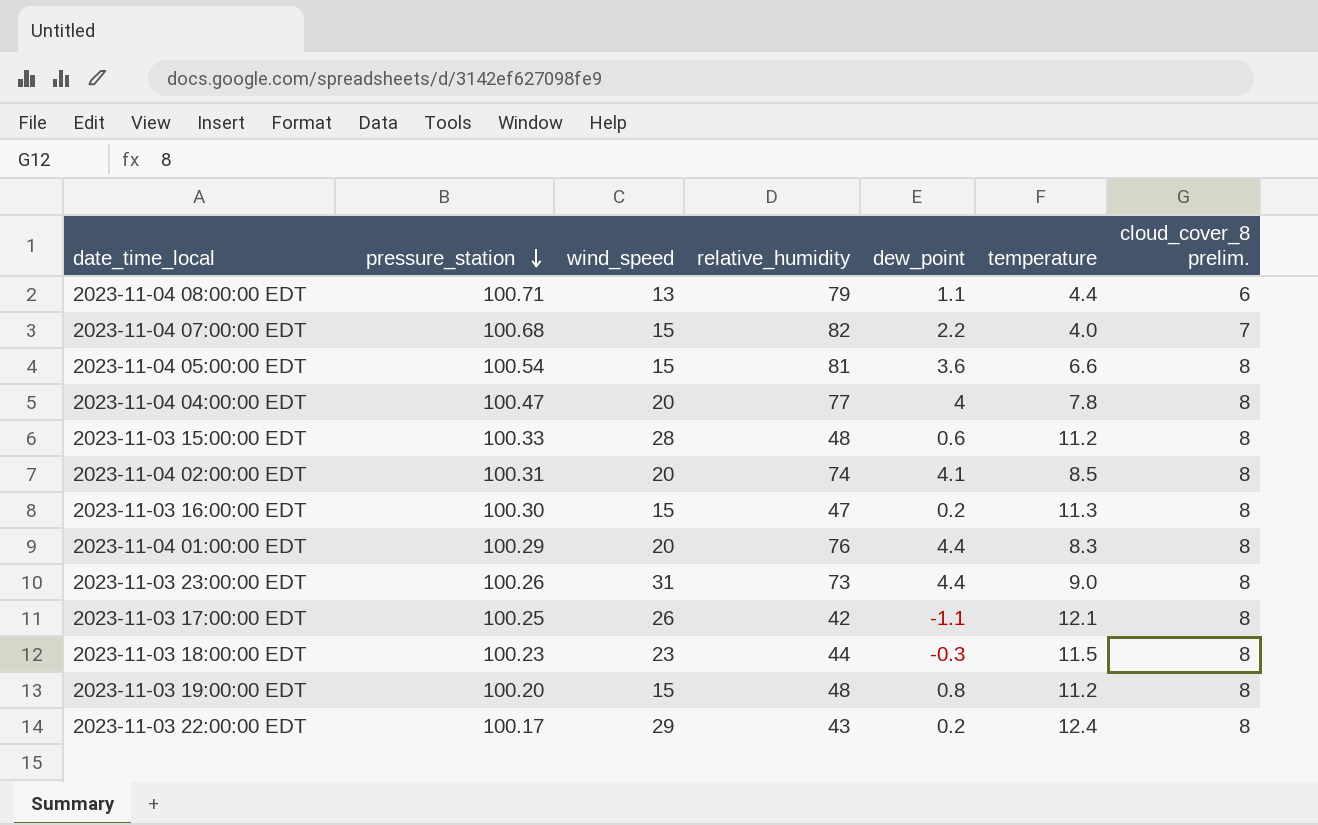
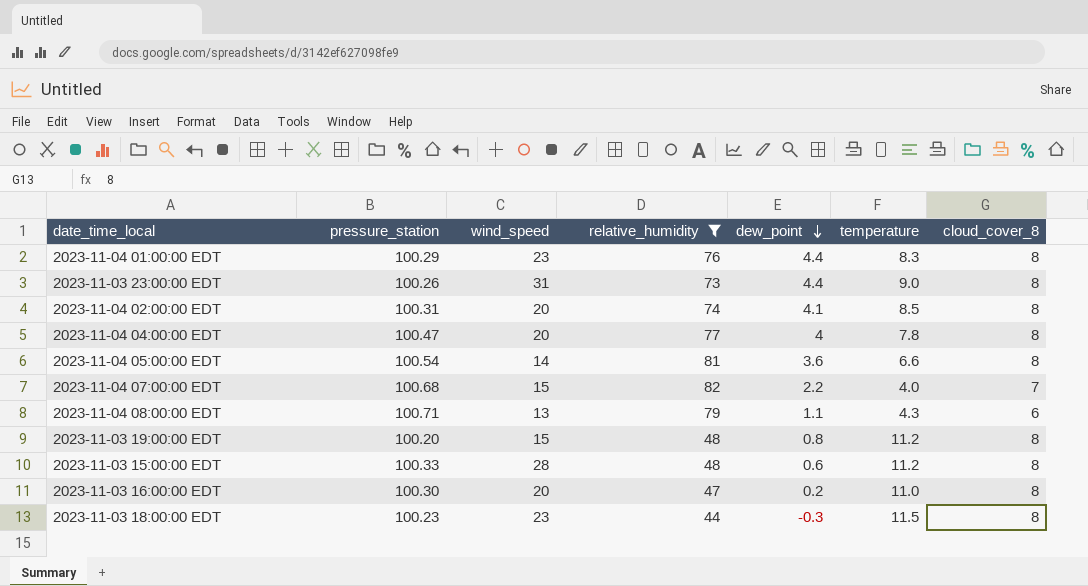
filter: none -> relative_humidity >= 44
row order: pressure_station descending -> dew_point descending
column name: cloud_cover_8 prelim. -> cloud_cover_8
2023-11-04 01:00:00 EDT | wind_speed: 20 -> 23
2023-11-04 05:00:00 EDT | wind_speed: 15 -> 14
2023-11-04 08:00:00 EDT | temperature: 4.4 -> 4.3
2023-11-03 16:00:00 EDT | wind_speed: 15 -> 20
2023-11-03 16:00:00 EDT | temperature: 11.3 -> 11.0

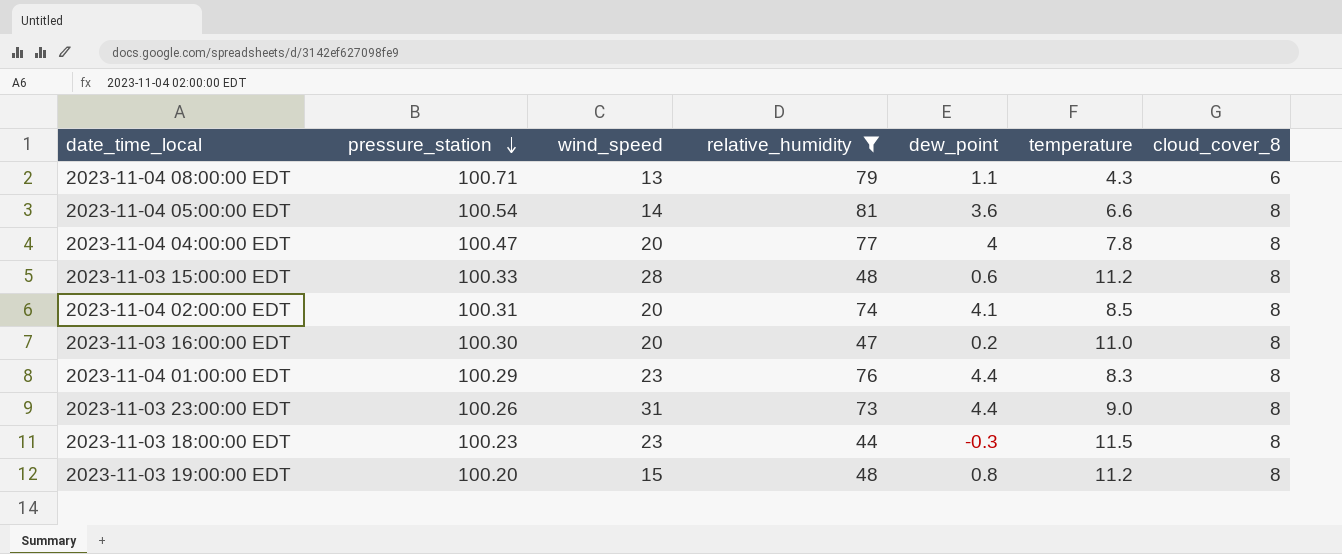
row order: dew_point descending -> pressure_station descending
row 2023-11-04 07:00:00 EDT: 100.68 | 15 | 82 | 2.2 | 4.0 | 7 -> none

